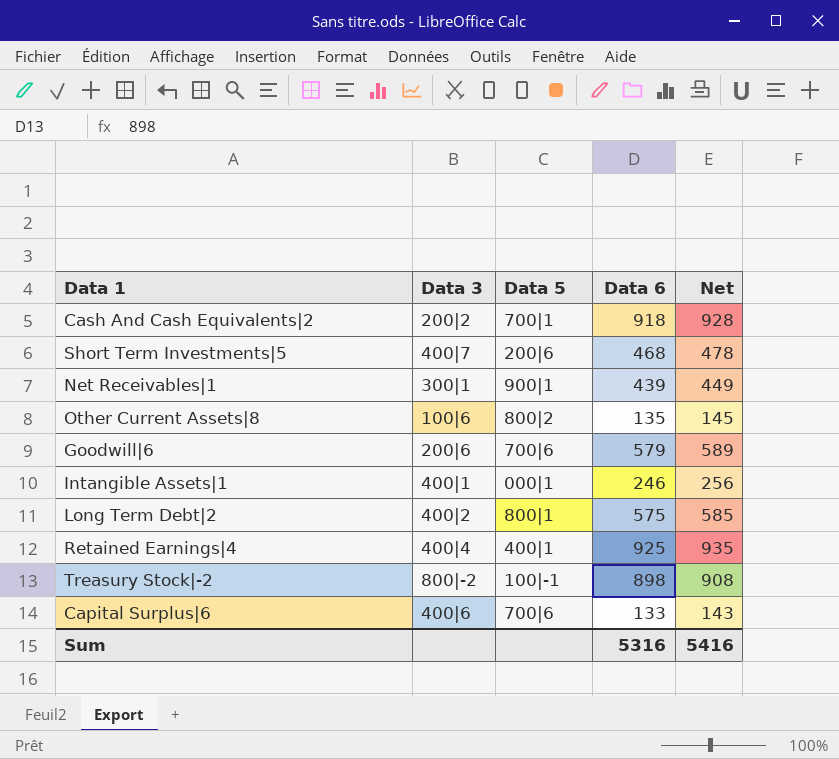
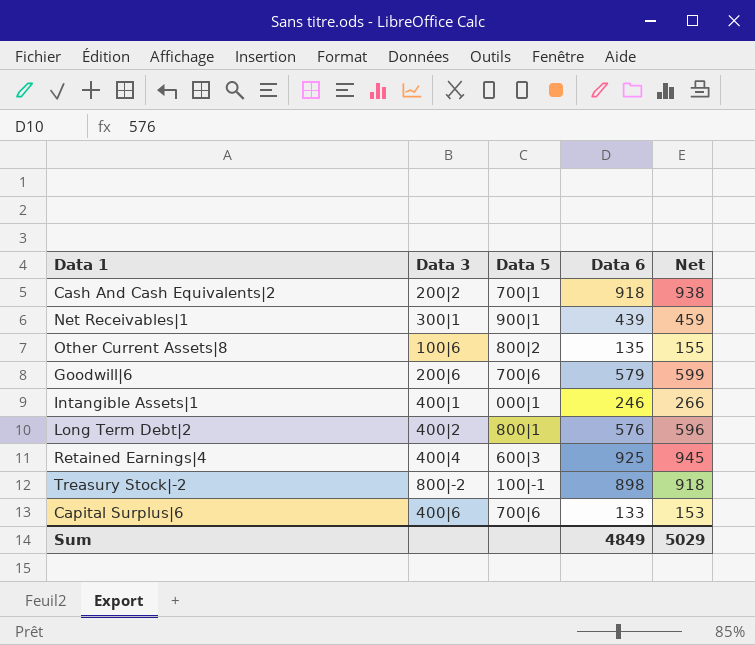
column Net | formula: [Data 6] + 10 -> [Data 6] + 20
row Short Term Investments|5: 400|7 | 200|6 | 468 | 478 -> none
Long Term Debt|2 | Data 6: 575 -> 576
Retained Earnings|4 | Data 5: 400|1 -> 600|3
Sum | Data 6: 5316 -> 4849
Sum | Net: 5416 -> 5029

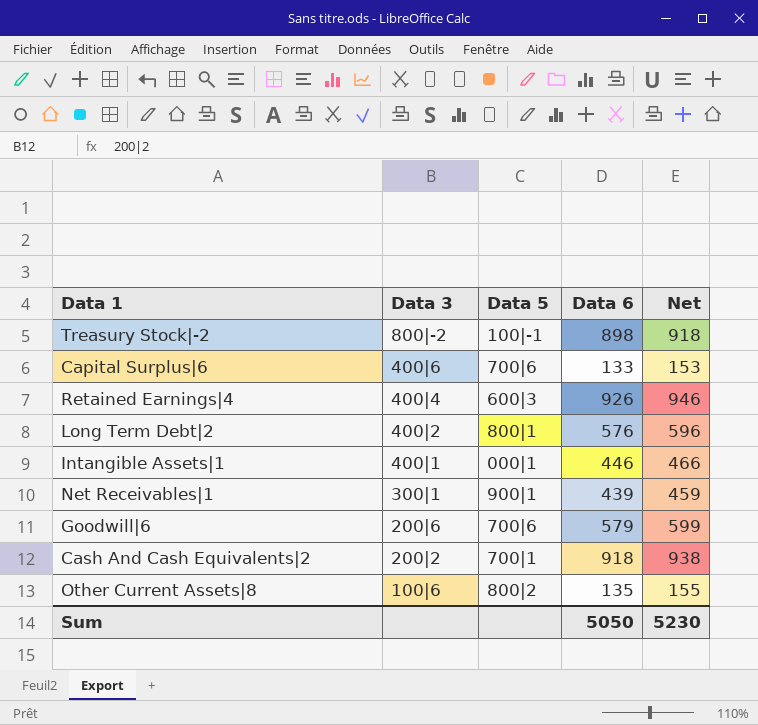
row order: none -> Data 3 descending
Retained Earnings|4 | Data 6: 925 -> 926
Retained Earnings|4 | Net: 945 -> 946
Intangible Assets|1 | Data 6: 246 -> 446
Intangible Assets|1 | Net: 266 -> 466
Sum | Data 6: 4849 -> 5050
Sum | Net: 5029 -> 5230

